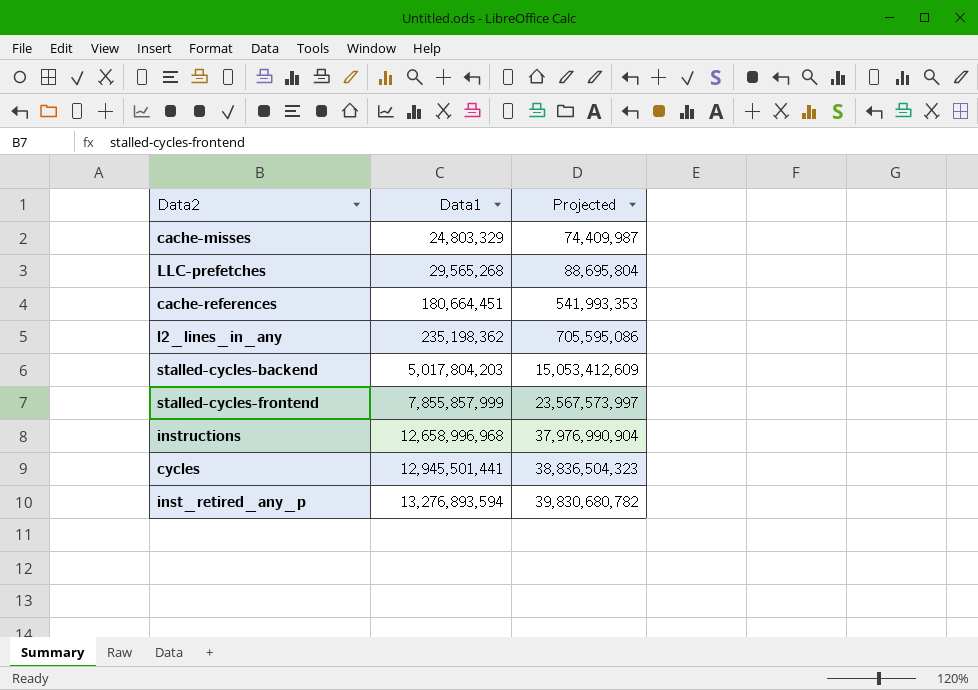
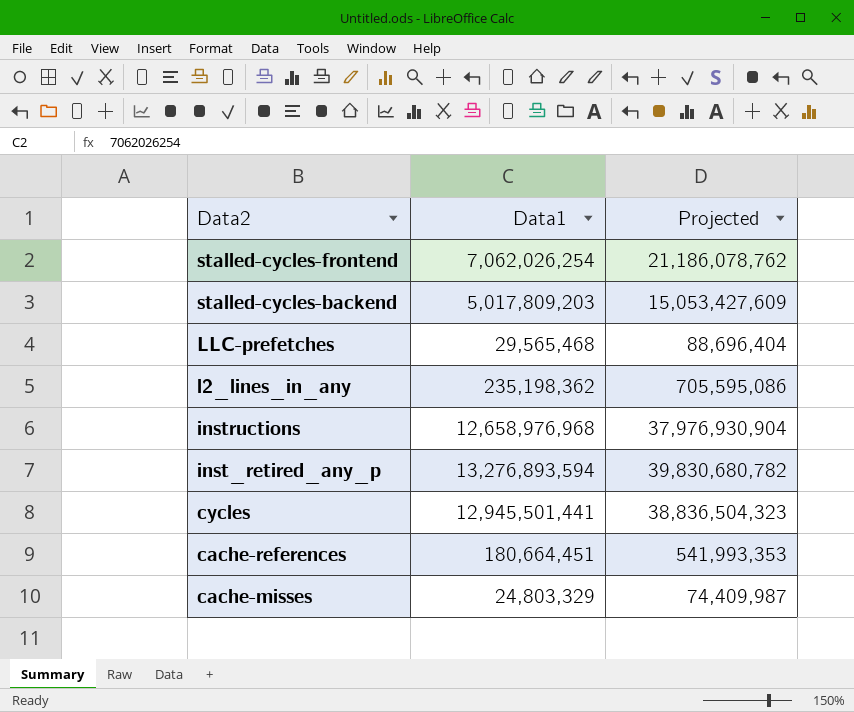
row order: Data1 ascending -> Data2 descending
stalled-cycles-frontend | Data1: 7,855,857,999 -> 7,062,026,254
stalled-cycles-frontend | Projected: 23,567,573,997 -> 21,186,078,762
stalled-cycles-backend | Data1: 5,017,804,203 -> 5,017,809,203
stalled-cycles-backend | Projected: 15,053,412,609 -> 15,053,427,609
LLC-prefetches | Data1: 29,565,268 -> 29,565,468
LLC-prefetches | Projected: 88,695,804 -> 88,696,404
instructions | Data1: 12,658,996,968 -> 12,658,976,968
instructions | Projected: 37,976,990,904 -> 37,976,930,904

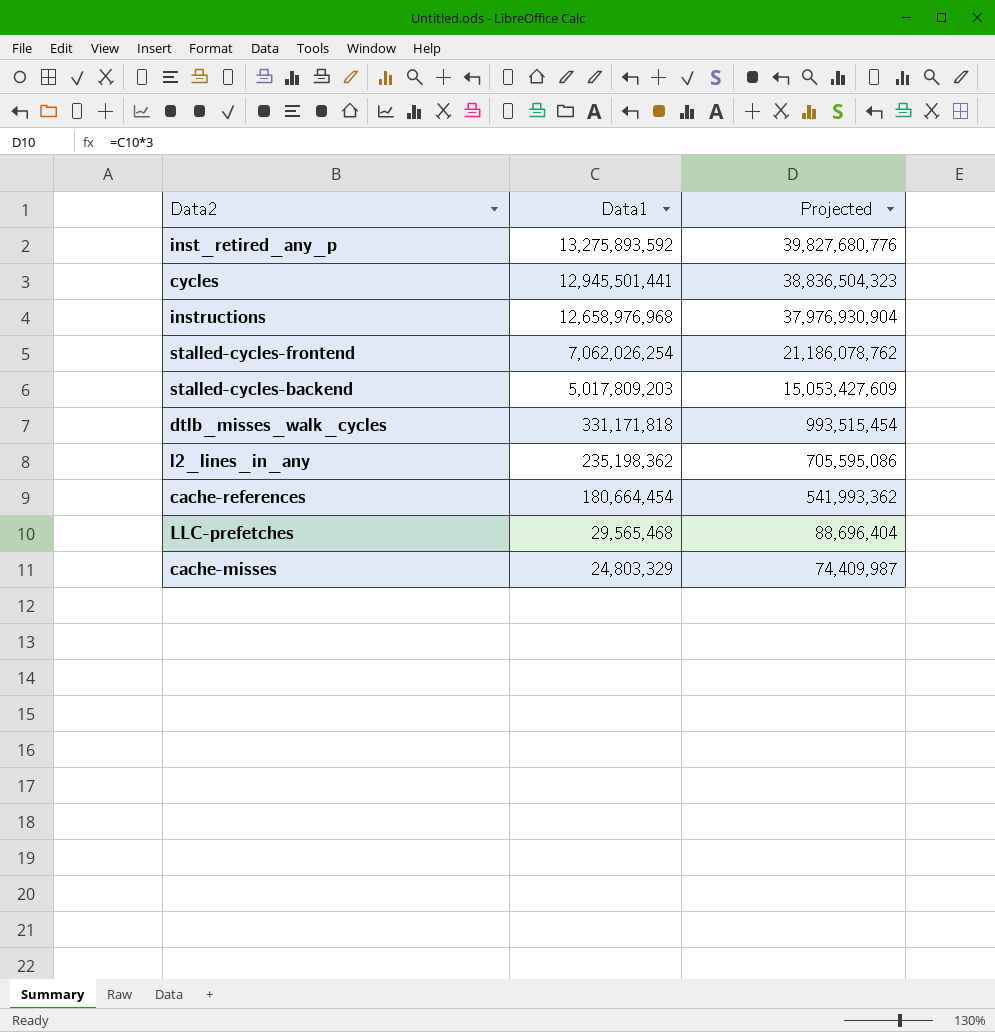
row order: Data2 descending -> Data1 descending
inst_retired_any_p | Data1: 13,276,893,594 -> 13,275,893,592
inst_retired_any_p | Projected: 39,830,680,782 -> 39,827,680,776
row dtlb_misses_walk_cycles: none -> 331,171,818 | 993,515,454
cache-references | Data1: 180,664,451 -> 180,664,454
cache-references | Projected: 541,993,353 -> 541,993,362

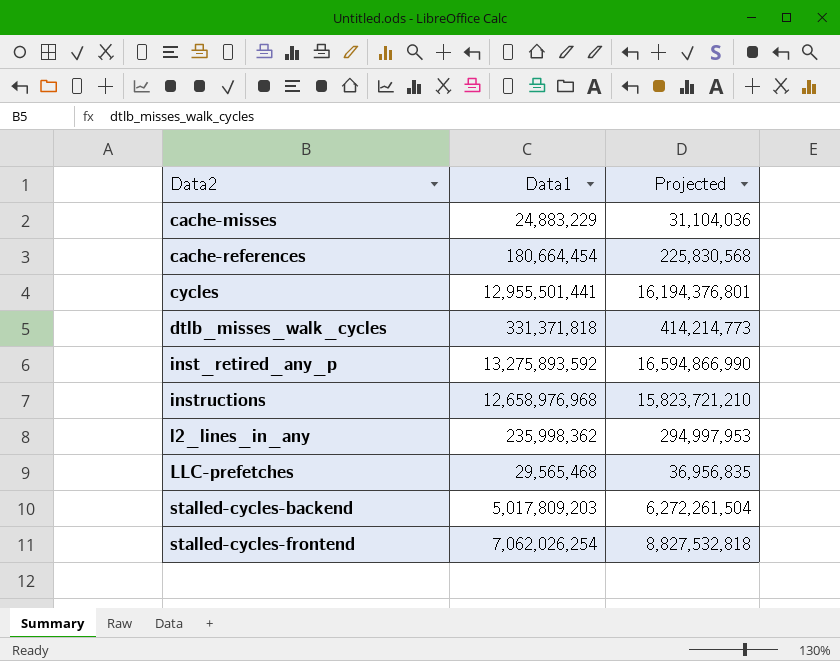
row order: Data1 descending -> Data2 ascending
column Projected | formula: [Data1] * 3 -> [Data1] * 1.25
cache-misses | Data1: 24,803,329 -> 24,883,229
cycles | Data1: 12,945,501,441 -> 12,955,501,441
dtlb_misses_walk_cycles | Data1: 331,171,818 -> 331,371,818
l2_lines_in_any | Data1: 235,198,362 -> 235,998,362

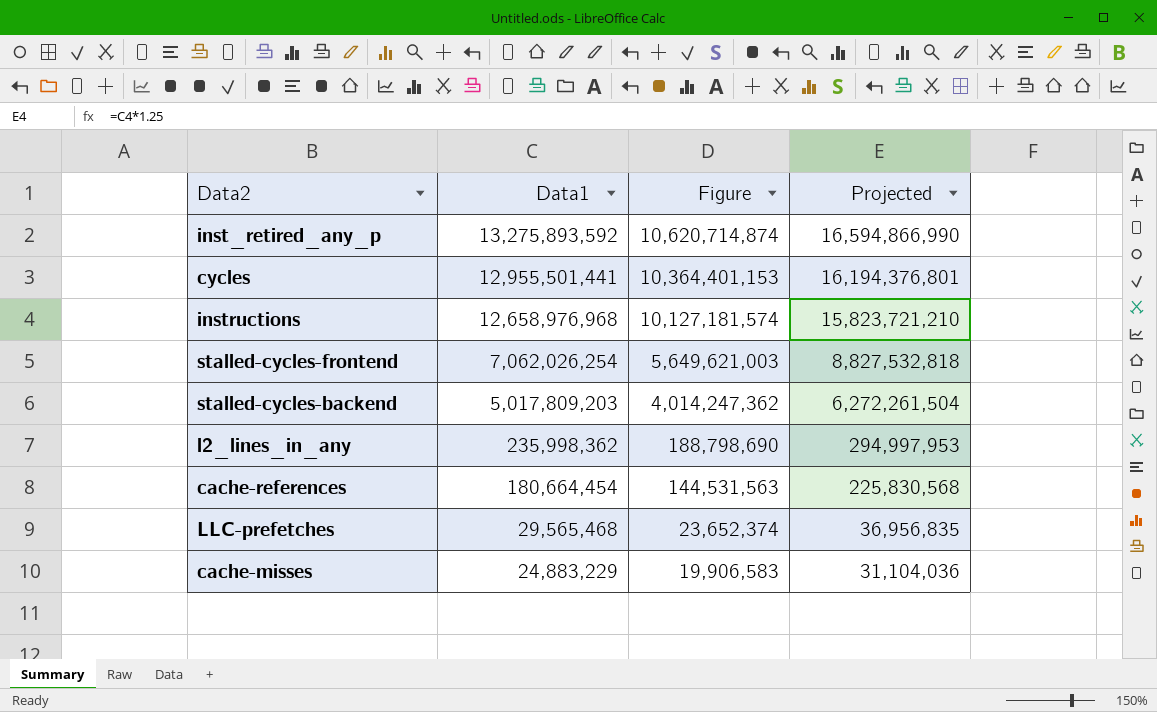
row order: Data2 ascending -> Data1 descending
column Figure | formula: none -> [Data1] * 0.8
row dtlb_misses_walk_cycles: 331,371,818 | 414,214,773 -> none

